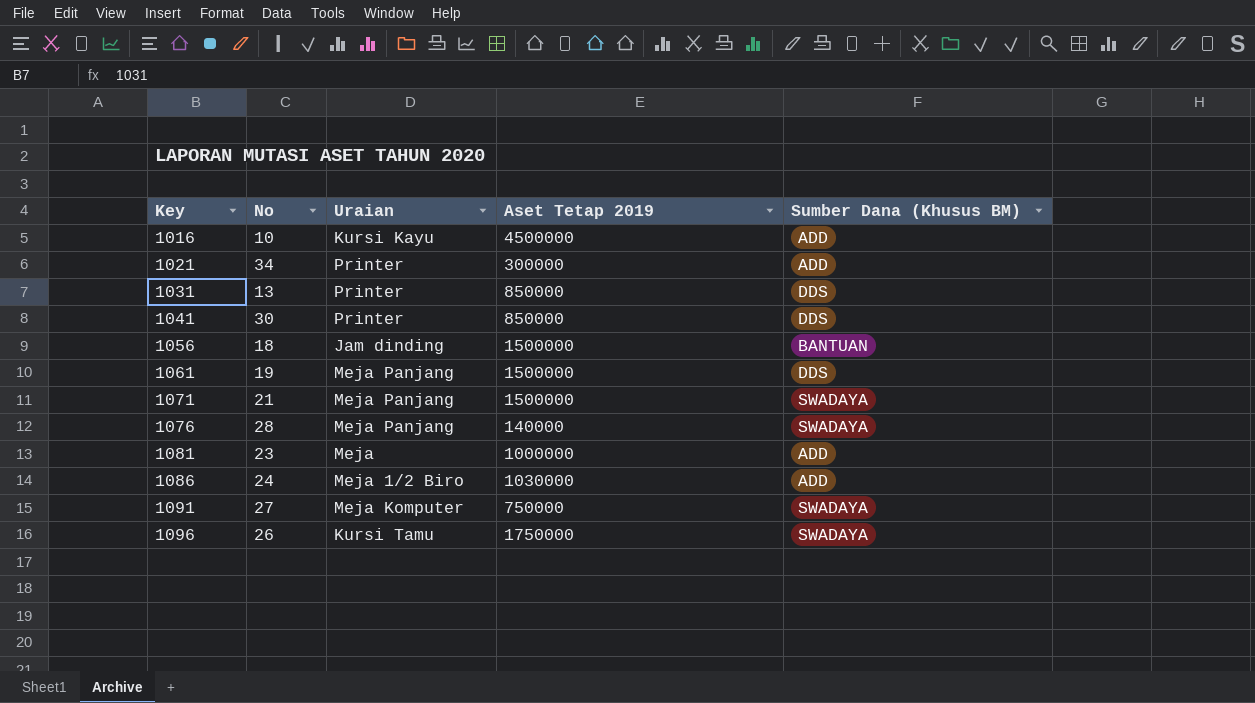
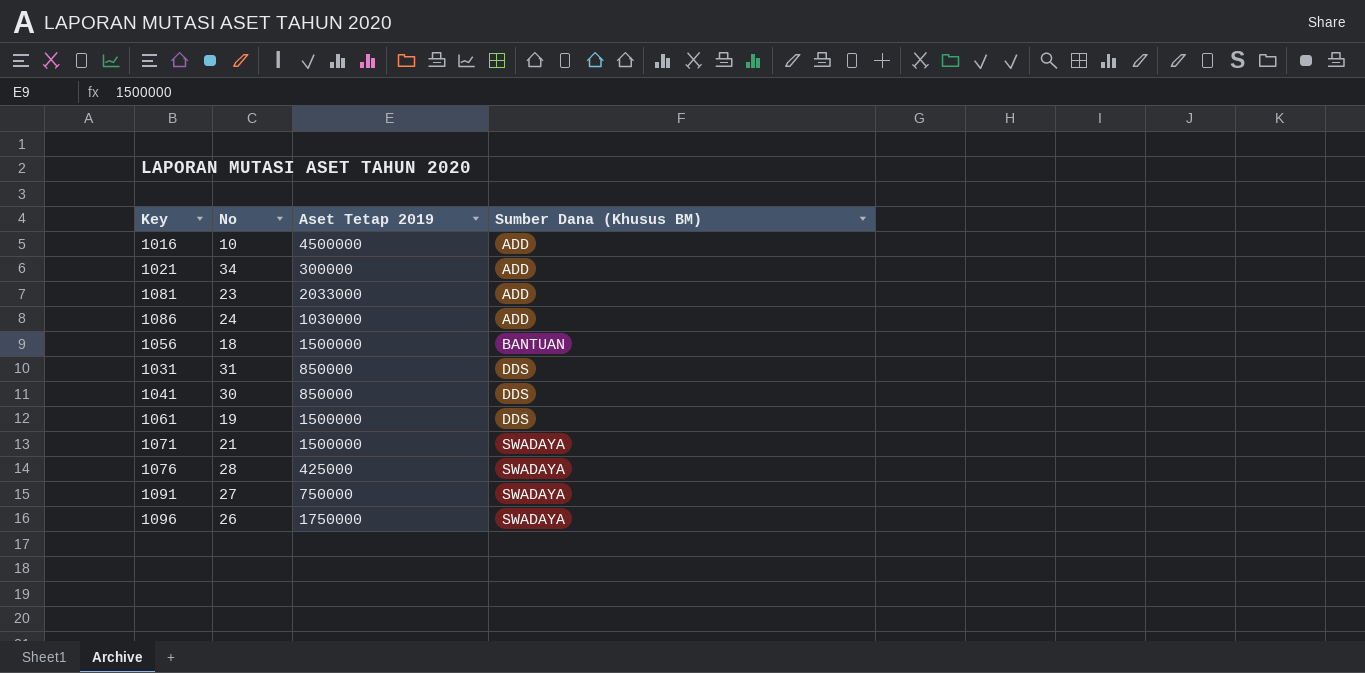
row order: Key ascending -> Sumber Dana (Khusus BM) ascending
column Uraian | position: 3 -> none
1081 | Aset Tetap 2019: 1000000 -> 2033000
1031 | No: 13 -> 31
1076 | Aset Tetap 2019: 140000 -> 425000

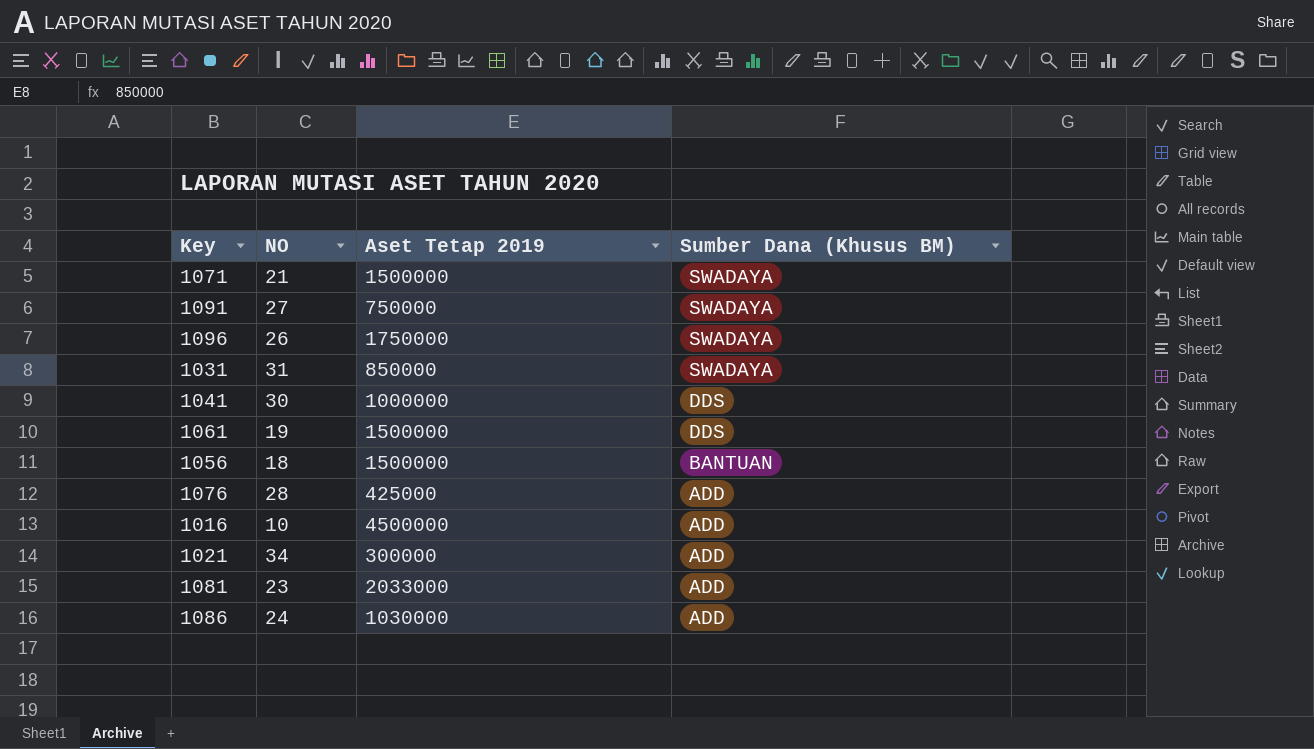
row order: Sumber Dana (Khusus BM) ascending -> Sumber Dana (Khusus BM) descending
column name: No -> NO
1031 | Sumber Dana (Khusus BM): DDS -> SWADAYA
1041 | Aset Tetap 2019: 850000 -> 1000000
1076 | Sumber Dana (Khusus BM): SWADAYA -> ADD

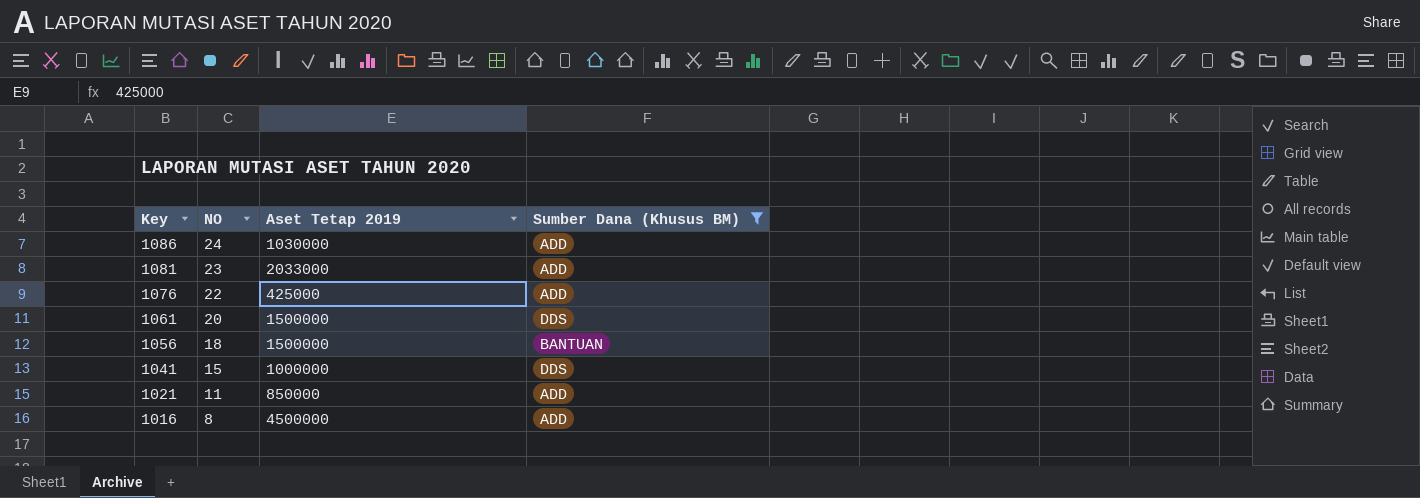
filter: none -> Sumber Dana (Khusus BM) != SWADAYA
row order: Sumber Dana (Khusus BM) descending -> Key descending
1076 | NO: 28 -> 22
1061 | NO: 19 -> 20
1041 | NO: 30 -> 15
1021 | NO: 34 -> 11
1021 | Aset Tetap 2019: 300000 -> 850000
1016 | NO: 10 -> 8

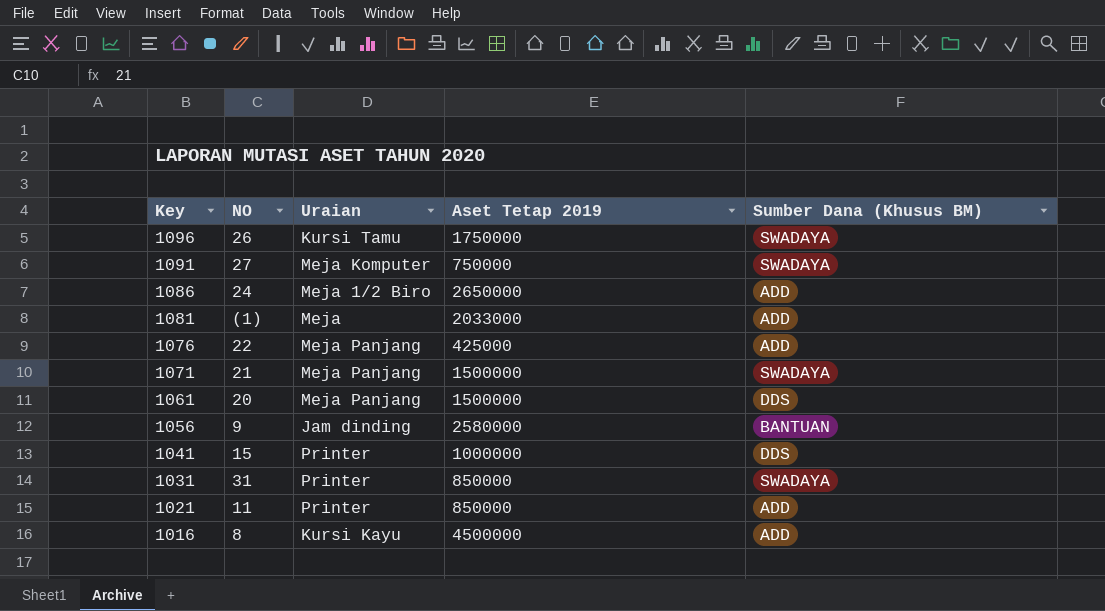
filter: Sumber Dana (Khusus BM) != SWADAYA -> none
column Uraian | position: none -> 3
1086 | Aset Tetap 2019: 1030000 -> 2650000
1081 | NO: 23 -> (1)
1056 | NO: 18 -> 9
1056 | Aset Tetap 2019: 1500000 -> 2580000

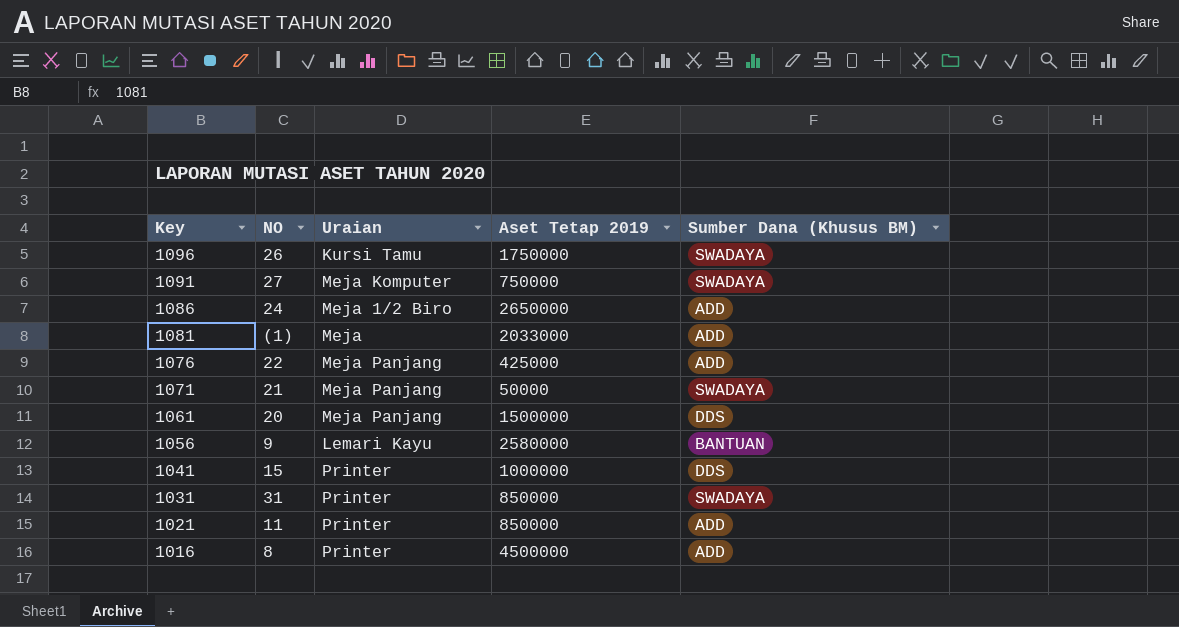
1071 | Aset Tetap 2019: 1500000 -> 50000
1056 | Uraian: Jam dinding -> Lemari Kayu
1016 | Uraian: Kursi Kayu -> Printer

